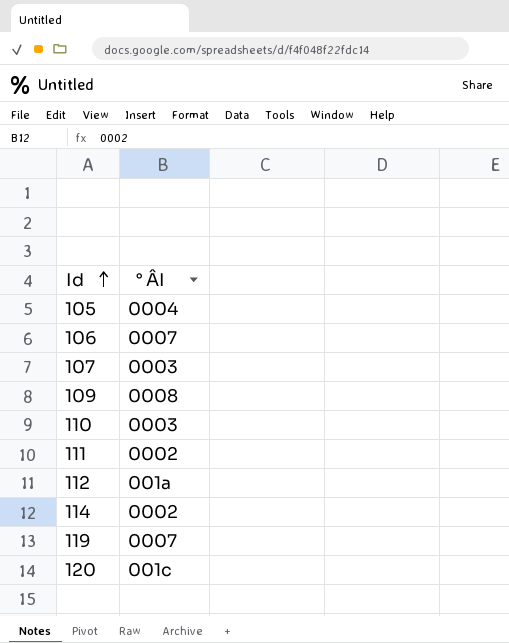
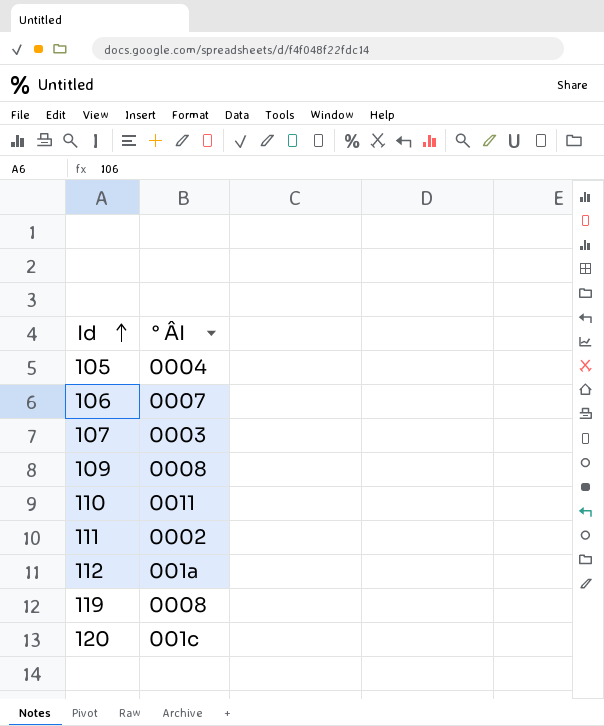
row 114: 0002 -> none
110 | ° ÂI: 0003 -> 0011
119 | ° ÂI: 0007 -> 0008

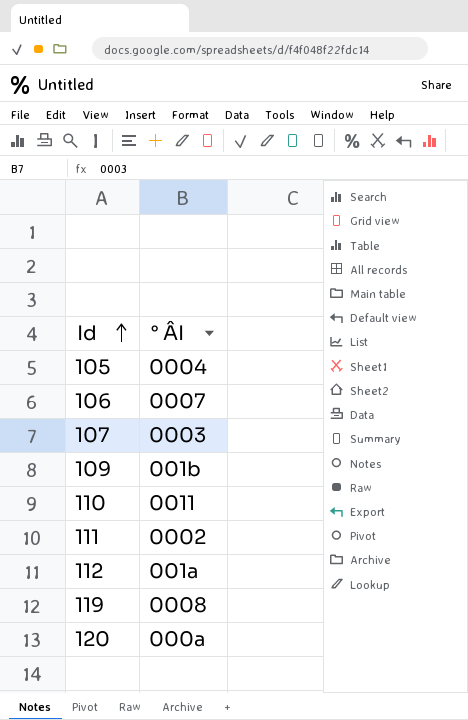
109 | ° ÂI: 0008 -> 001b
120 | ° ÂI: 001c -> 000a

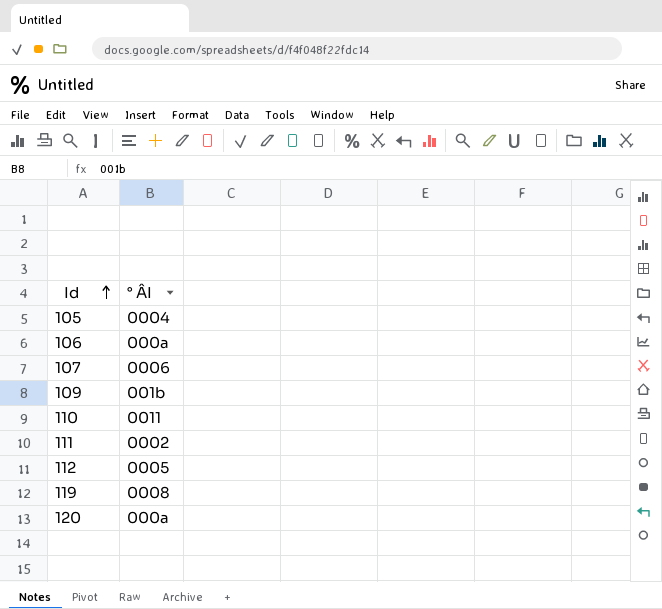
106 | ° ÂI: 0007 -> 000a
107 | ° ÂI: 0003 -> 0006
112 | ° ÂI: 001a -> 0005

